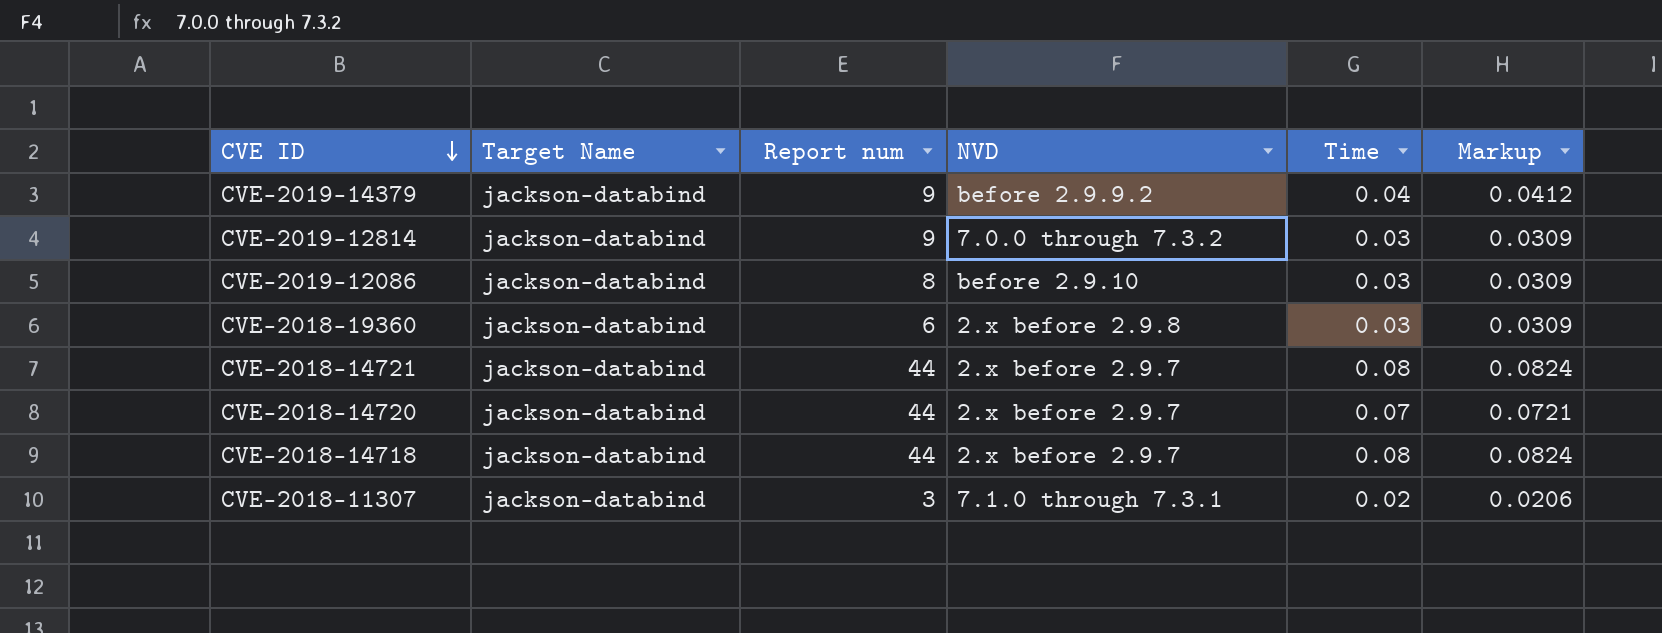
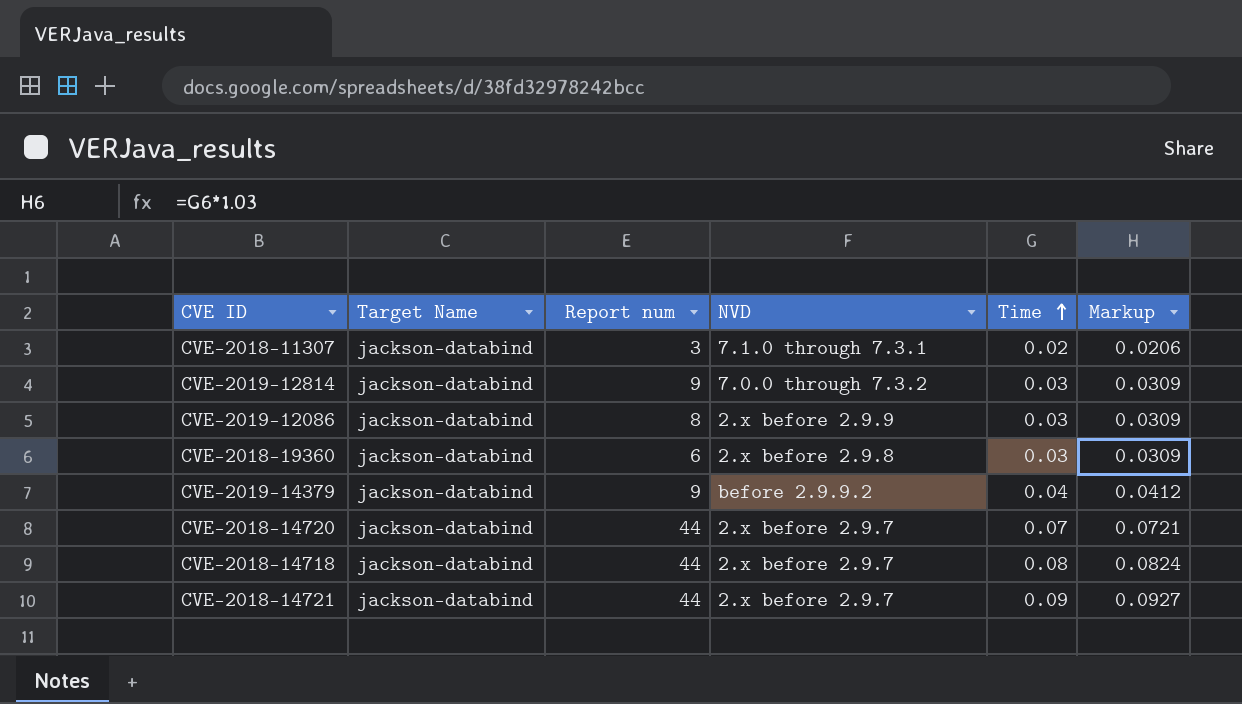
row order: CVE ID descending -> Time ascending
CVE-2019-12086 | NVD: before 2.9.10 -> 2.x before 2.9.9
CVE-2018-14721 | Time: 0.08 -> 0.09
CVE-2018-14721 | Markup: 0.0824 -> 0.0927

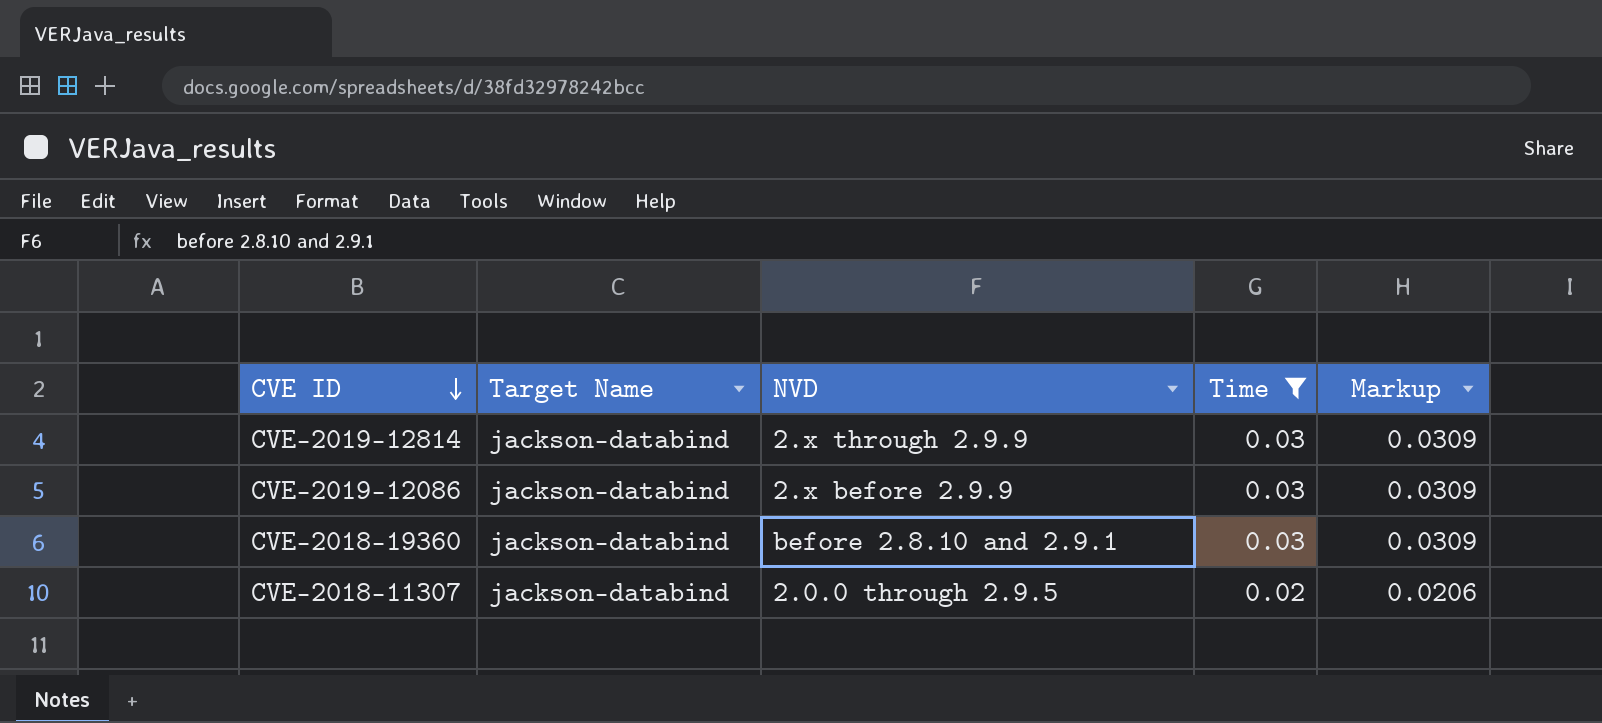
filter: none -> Time <= 0.03
row order: Time ascending -> CVE ID descending
column Report num | position: 3 -> none
CVE-2019-12814 | NVD: 7.0.0 through 7.3.2 -> 2.x through 2.9.9
CVE-2018-19360 | NVD: 2.x before 2.9.8 -> before 2.8.10 and 2.9.1
CVE-2018-11307 | NVD: 7.1.0 through 7.3.1 -> 2.0.0 through 2.9.5

